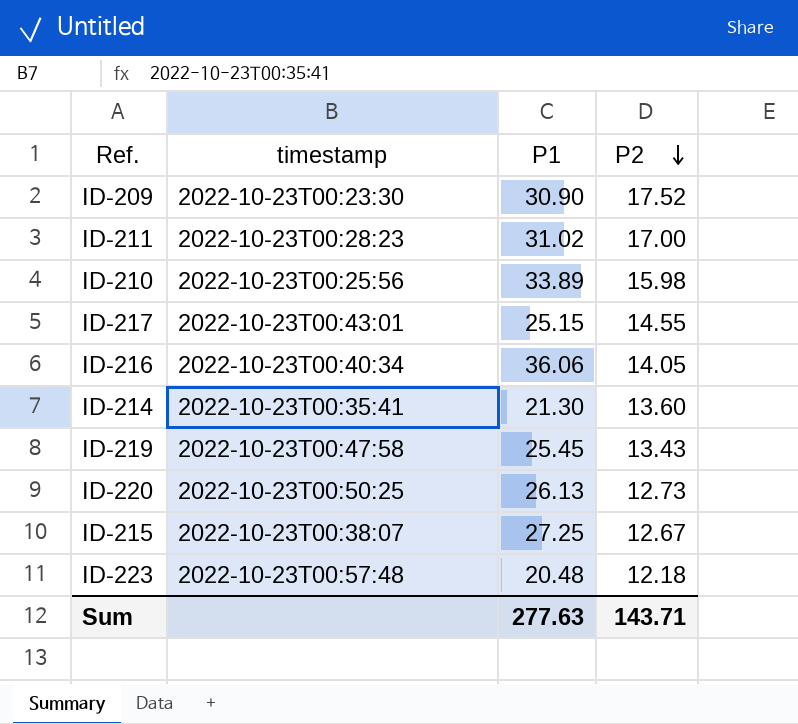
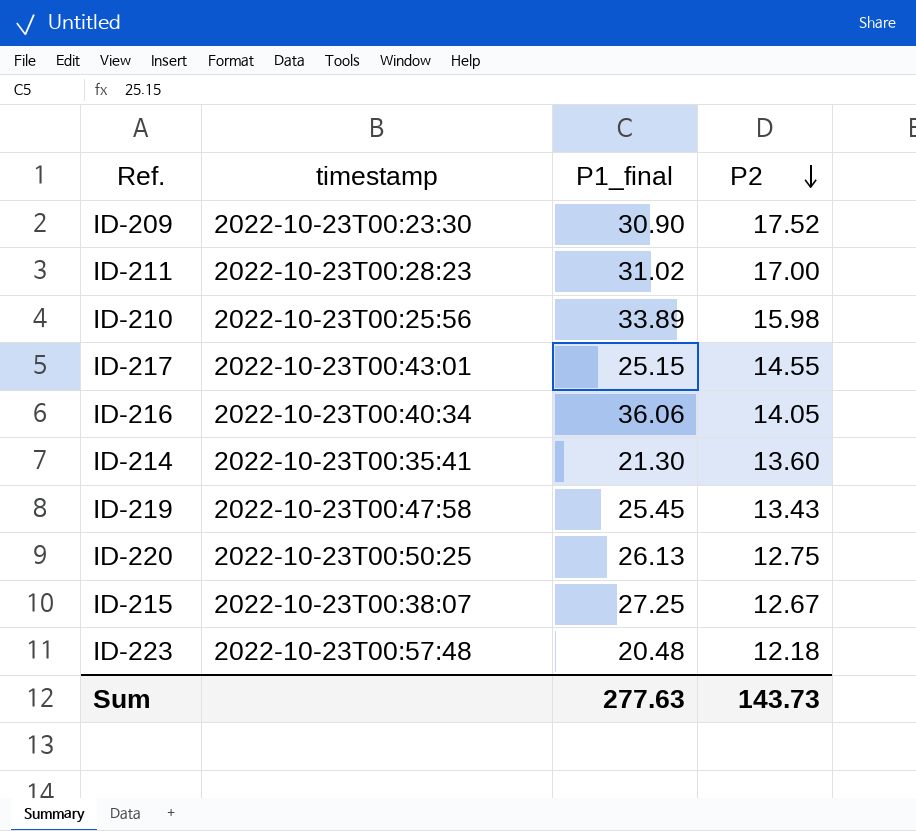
column name: P1 -> P1_final
ID-220 | P2: 12.73 -> 12.75
Sum | P2: 143.71 -> 143.73

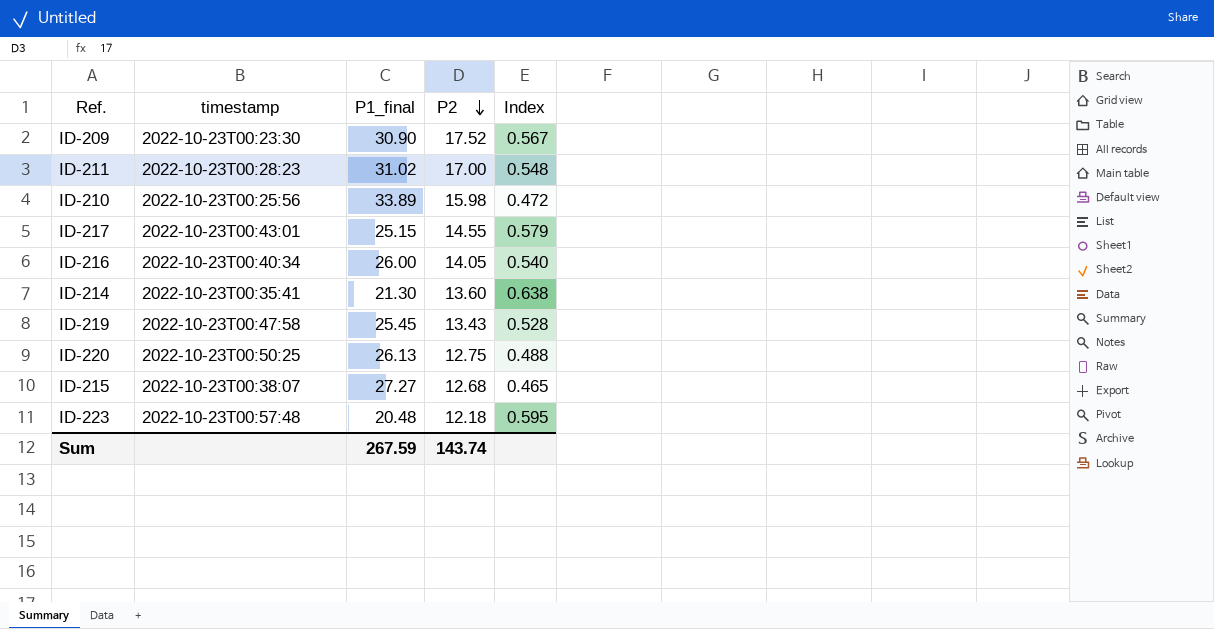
column Index | formula: none -> [P2] / [P1_final]
ID-216 | P1_final: 36.06 -> 26.00
ID-215 | P1_final: 27.25 -> 27.27
ID-215 | P2: 12.67 -> 12.68
Sum | P1_final: 277.63 -> 267.59
Sum | P2: 143.73 -> 143.74

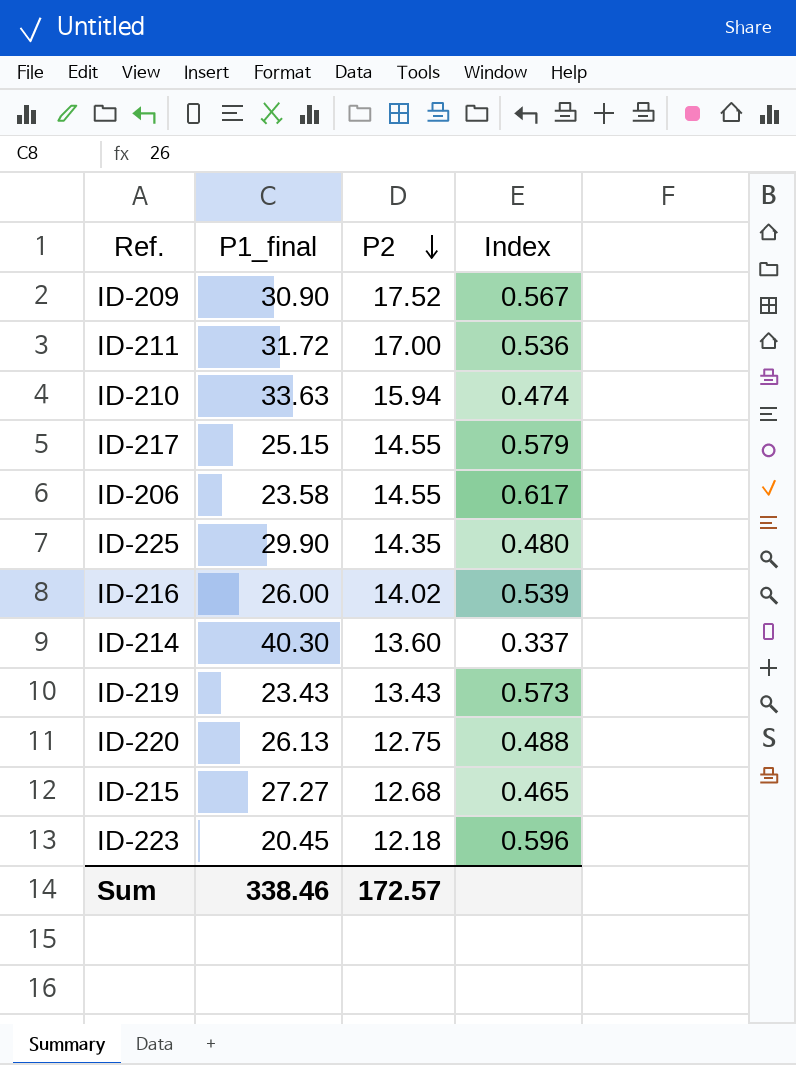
column timestamp | position: 2 -> none
ID-211 | P1_final: 31.02 -> 31.72
ID-211 | Index: 0.548 -> 0.536
ID-210 | P1_final: 33.89 -> 33.63
ID-210 | P2: 15.98 -> 15.94
ID-210 | Index: 0.472 -> 0.474
row ID-206: none -> 23.58 | 14.55 | 0.617
row ID-225: none -> 29.90 | 14.35 | 0.480
ID-216 | P2: 14.05 -> 14.02
ID-216 | Index: 0.540 -> 0.539
ID-214 | P1_final: 21.30 -> 40.30
ID-214 | Index: 0.638 -> 0.337
ID-219 | P1_final: 25.45 -> 23.43
ID-219 | Index: 0.528 -> 0.573
ID-223 | P1_final: 20.48 -> 20.45
ID-223 | Index: 0.595 -> 0.596
Sum | P1_final: 267.59 -> 338.46
Sum | P2: 143.74 -> 172.57

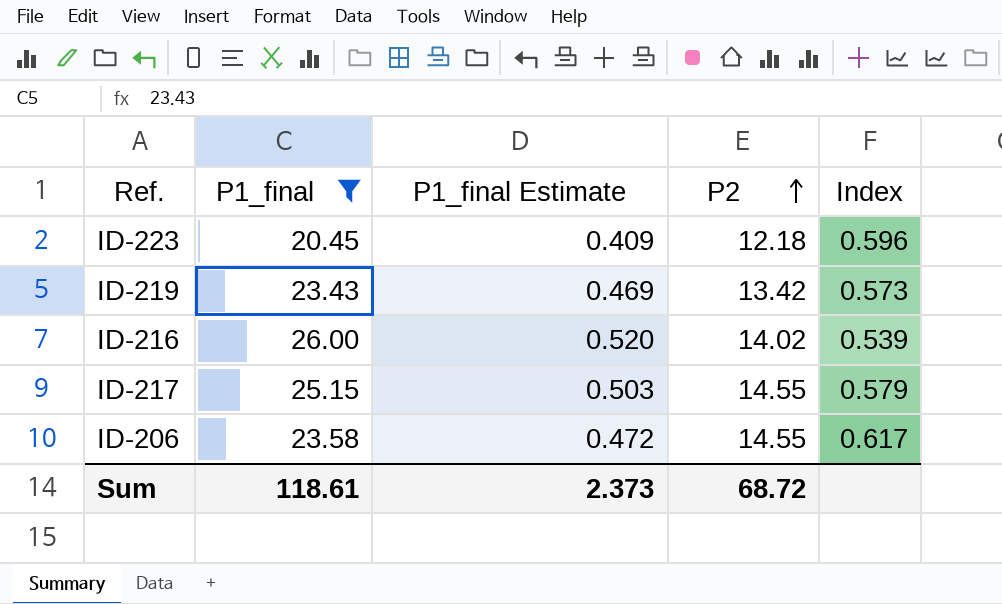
filter: none -> P1_final <= 26.00
row order: P2 descending -> P2 ascending
column P1_final Estimate | formula: none -> [P1_final] * 0.02
ID-219 | P2: 13.43 -> 13.42
Sum | P1_final: 338.46 -> 118.61
Sum | P2: 172.57 -> 68.72

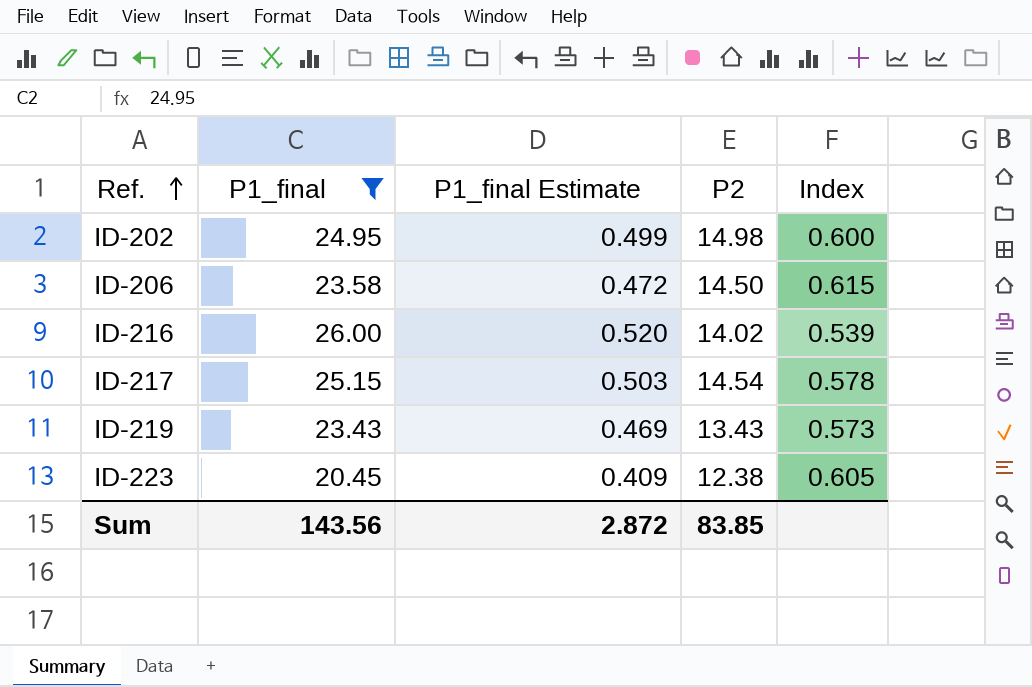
row order: P2 ascending -> Ref. ascending
row ID-202: none -> 24.95 | 0.499 | 14.98 | 0.600
ID-206 | P2: 14.55 -> 14.50
ID-206 | Index: 0.617 -> 0.615
ID-217 | P2: 14.55 -> 14.54
ID-217 | Index: 0.579 -> 0.578
ID-219 | P2: 13.42 -> 13.43
ID-223 | P2: 12.18 -> 12.38
ID-223 | Index: 0.596 -> 0.605
Sum | P1_final: 118.61 -> 143.56
Sum | P1_final Estimate: 2.373 -> 2.872
Sum | P2: 68.72 -> 83.85

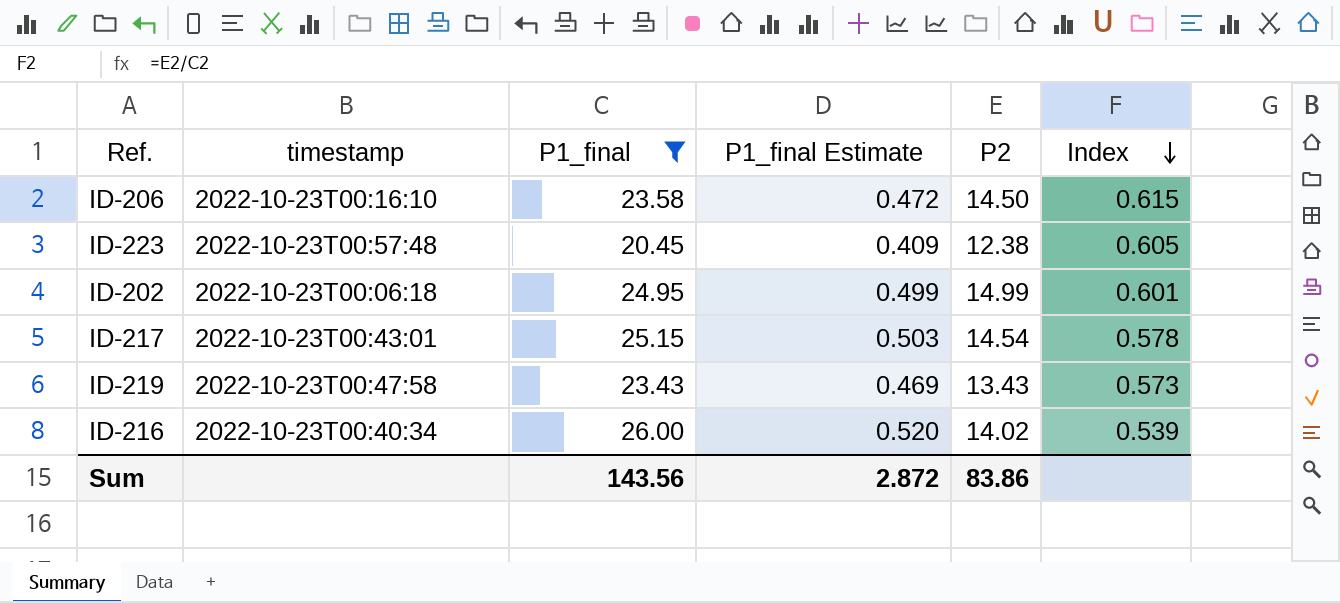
row order: Ref. ascending -> Index descending
column timestamp | position: none -> 2
ID-202 | P2: 14.98 -> 14.99
ID-202 | Index: 0.600 -> 0.601
Sum | P2: 83.85 -> 83.86

